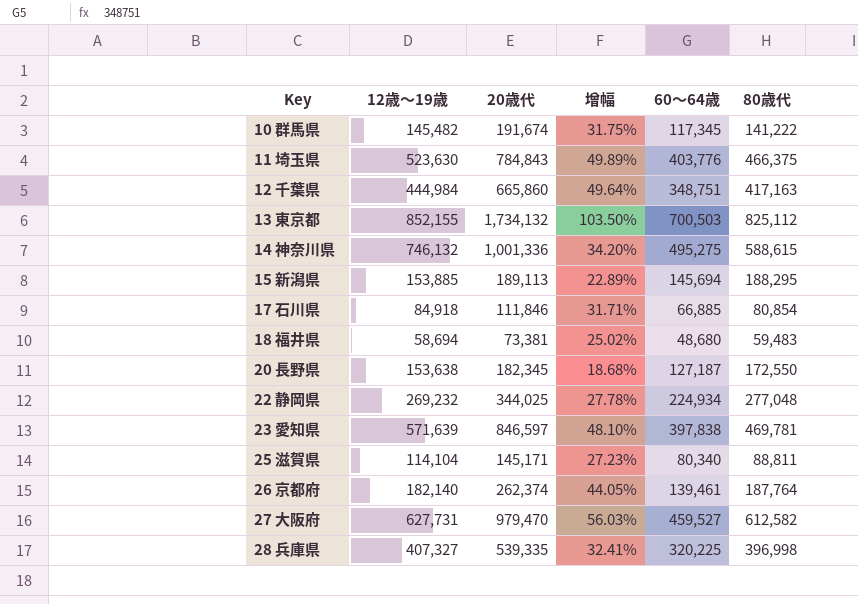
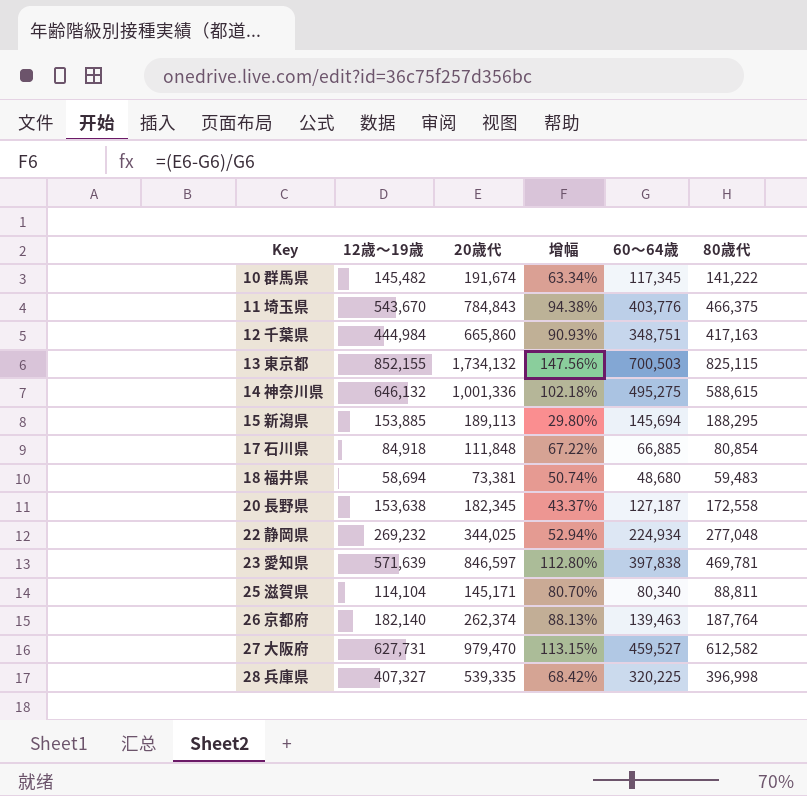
column 增幅 | formula: ([20歳代] - [12歳～19歳]) / [12歳～19歳] -> ([20歳代] - [60～64歳]) / [60～64歳]
11 埼玉県 | 12歳～19歳: 523,630 -> 543,670
13 東京都 | 80歳代: 825,112 -> 825,115
14 神奈川県 | 12歳～19歳: 746,132 -> 646,132
17 石川県 | 20歳代: 111,846 -> 111,848
20 長野県 | 80歳代: 172,550 -> 172,558
26 京都府 | 60～64歳: 139,461 -> 139,463

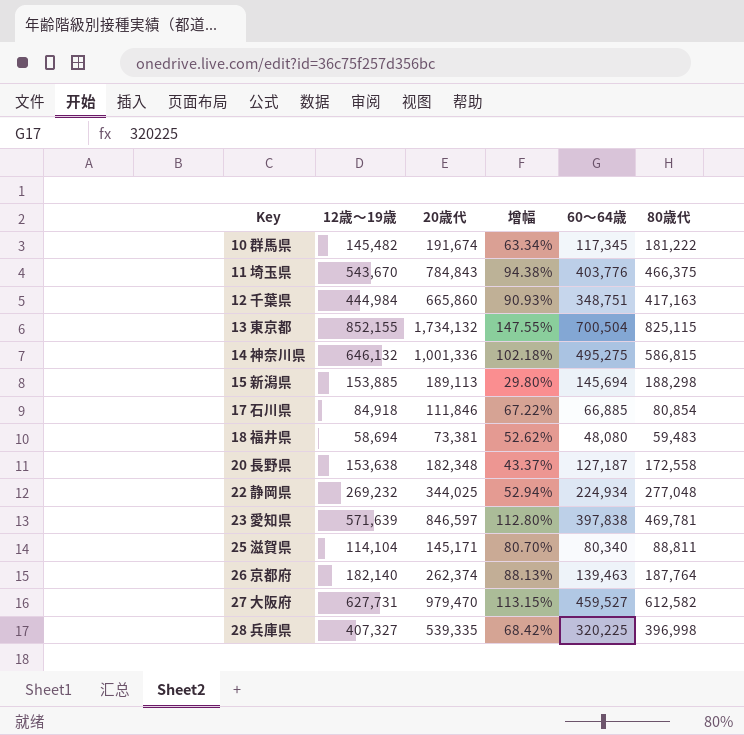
10 群馬県 | 80歳代: 141,222 -> 181,222
13 東京都 | 增幅: 147.56% -> 147.55%
13 東京都 | 60～64歳: 700,503 -> 700,504
14 神奈川県 | 80歳代: 588,615 -> 586,815
15 新潟県 | 80歳代: 188,295 -> 188,298
17 石川県 | 20歳代: 111,848 -> 111,846
18 福井県 | 增幅: 50.74% -> 52.62%
18 福井県 | 60～64歳: 48,680 -> 48,080
20 長野県 | 20歳代: 182,345 -> 182,348

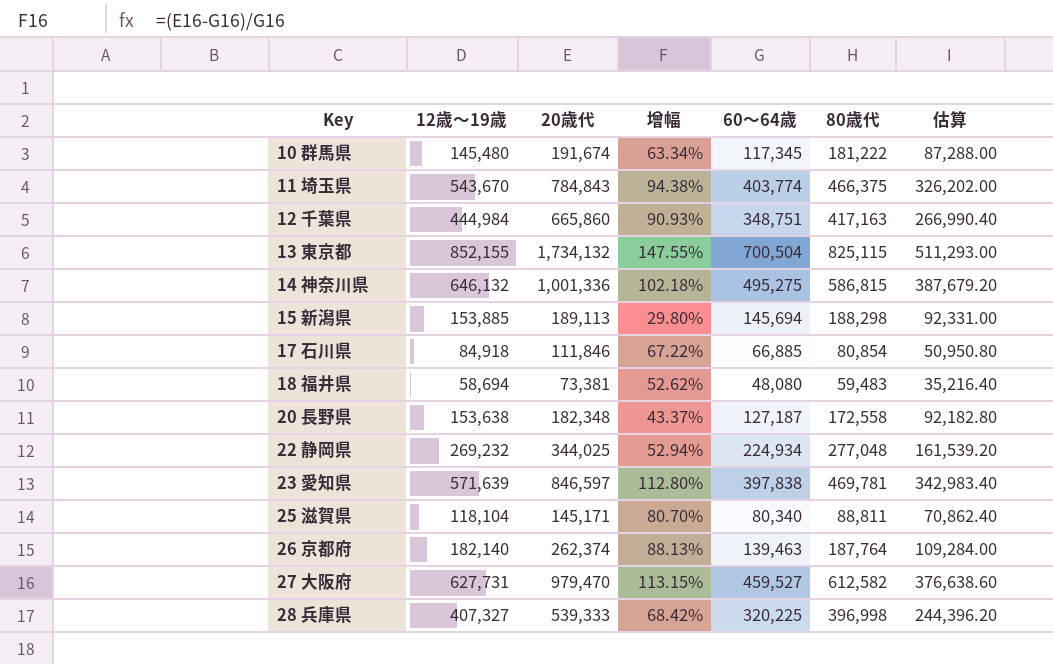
column 估算 | formula: none -> [12歳～19歳] * 0.6
10 群馬県 | 12歳～19歳: 145,482 -> 145,480
11 埼玉県 | 60～64歳: 403,776 -> 403,774
25 滋賀県 | 12歳～19歳: 114,104 -> 118,104
28 兵庫県 | 20歳代: 539,335 -> 539,333

